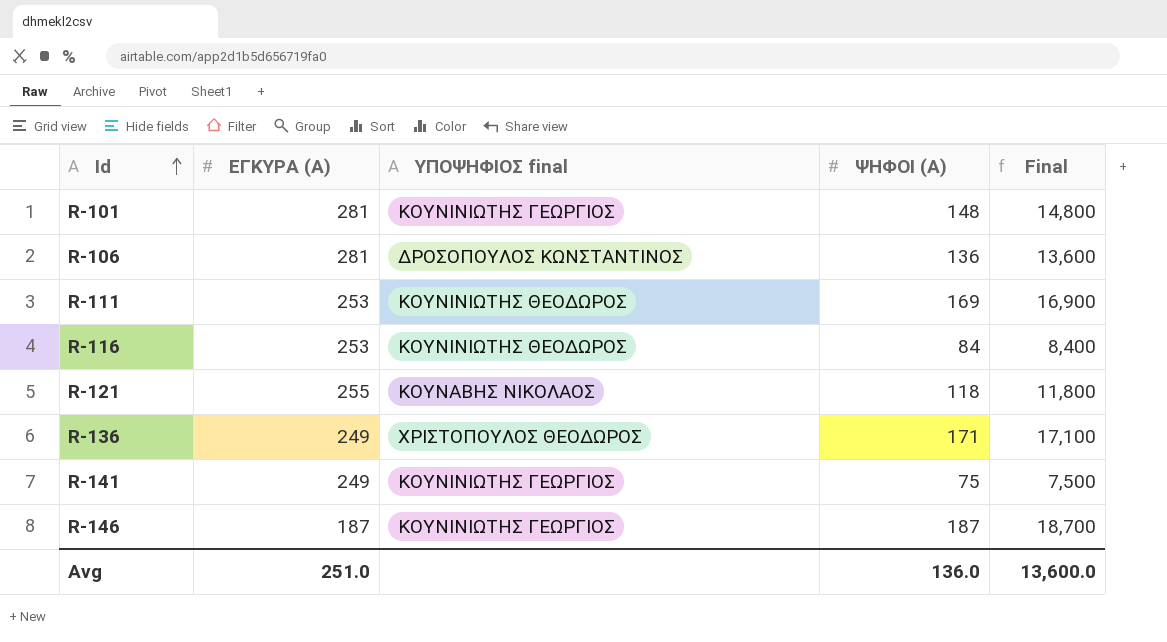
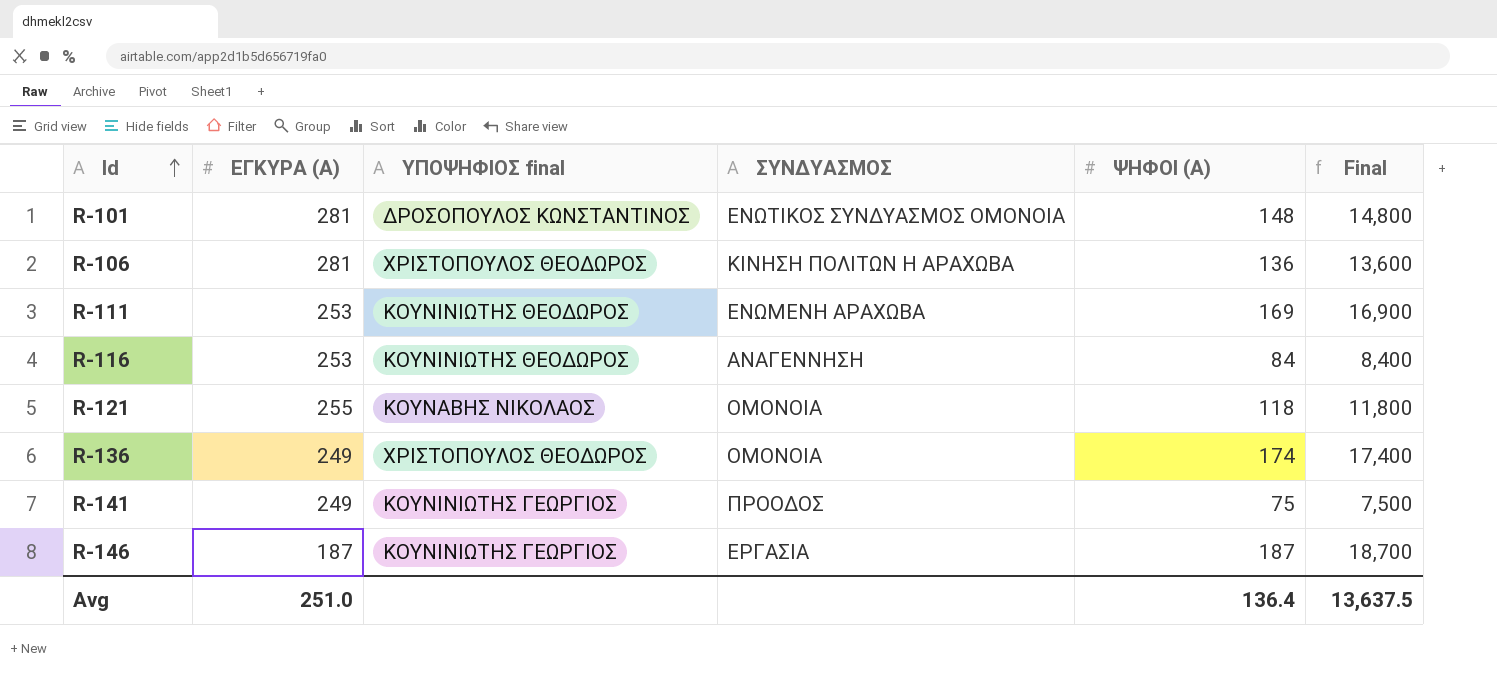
column ΣΥΝΔΥΑΣΜΟΣ | position: none -> 4
R-101 | ΥΠΟΨΗΦΙΟΣ final: ΚΟΥΝΙΝΙΩΤΗΣ ΓΕΩΡΓΙΟΣ -> ΔΡΟΣΟΠΟΥΛΟΣ ΚΩΝΣΤΑΝΤΙΝΟΣ
R-106 | ΥΠΟΨΗΦΙΟΣ final: ΔΡΟΣΟΠΟΥΛΟΣ ΚΩΝΣΤΑΝΤΙΝΟΣ -> ΧΡΙΣΤΟΠΟΥΛΟΣ ΘΕΟΔΩΡΟΣ
R-136 | ΨΗΦΟΙ (Α): 171 -> 174
R-136 | Final: 17,100 -> 17,400
Avg | ΨΗΦΟΙ (Α): 136.0 -> 136.4
Avg | Final: 13,600.0 -> 13,637.5

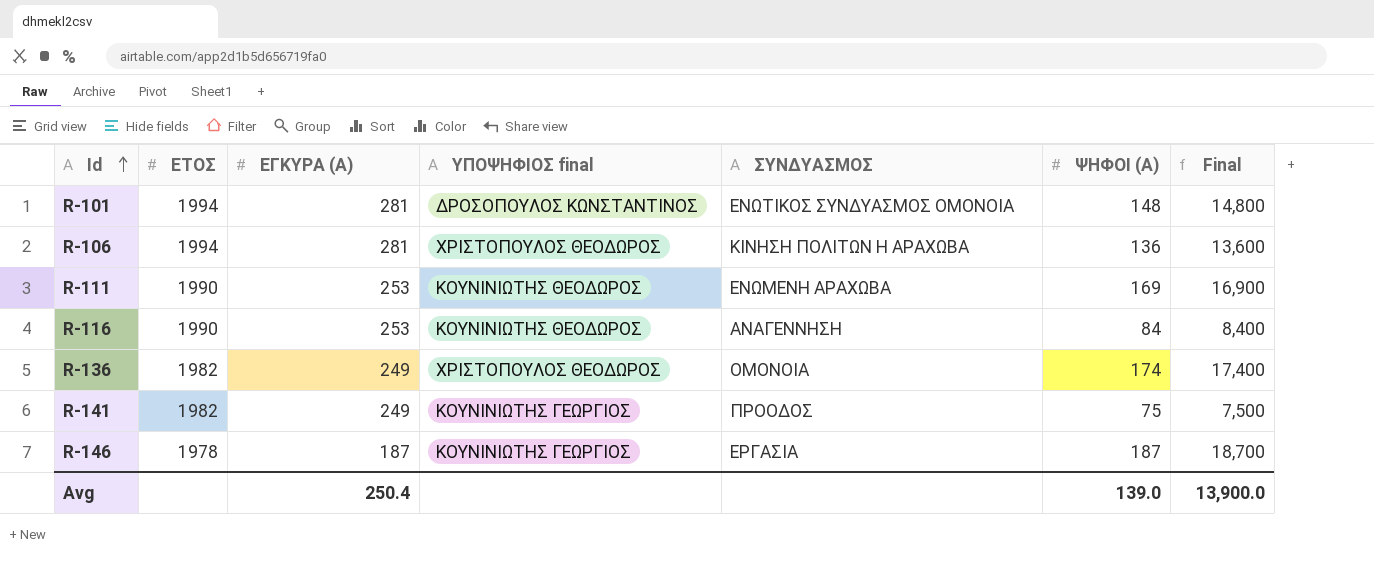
column ΕΤΟΣ | position: none -> 2
row R-121: 255 | ΚΟΥΝΑΒΗΣ ΝΙΚΟΛΑΟΣ | ΟΜΟΝΟΙΑ | 118 | 11,800 -> none
Avg | ΕΓΚΥΡΑ (Α): 251.0 -> 250.4
Avg | ΨΗΦΟΙ (Α): 136.4 -> 139.0
Avg | Final: 13,637.5 -> 13,900.0

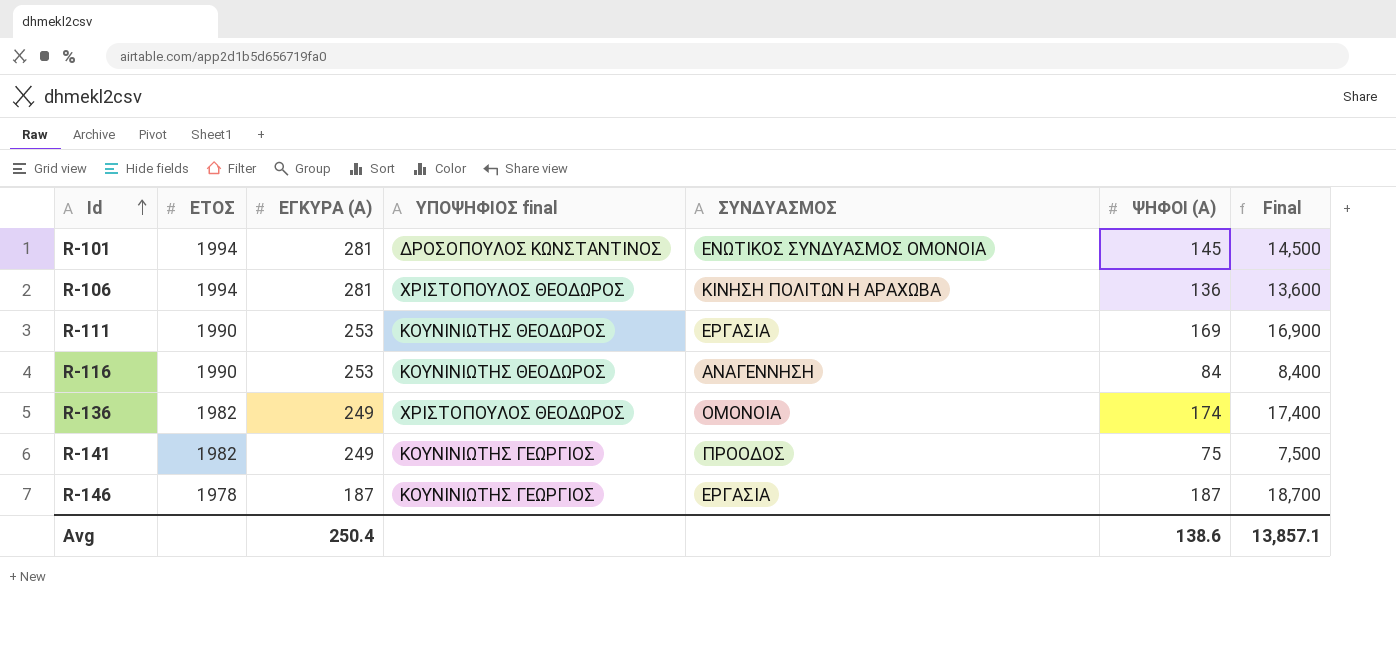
R-101 | ΨΗΦΟΙ (Α): 148 -> 145
R-101 | Final: 14,800 -> 14,500
R-111 | ΣΥΝΔΥΑΣΜΟΣ: ΕΝΩΜΕΝΗ ΑΡΑΧΩΒΑ -> ΕΡΓΑΣΙΑ
Avg | ΨΗΦΟΙ (Α): 139.0 -> 138.6
Avg | Final: 13,900.0 -> 13,857.1

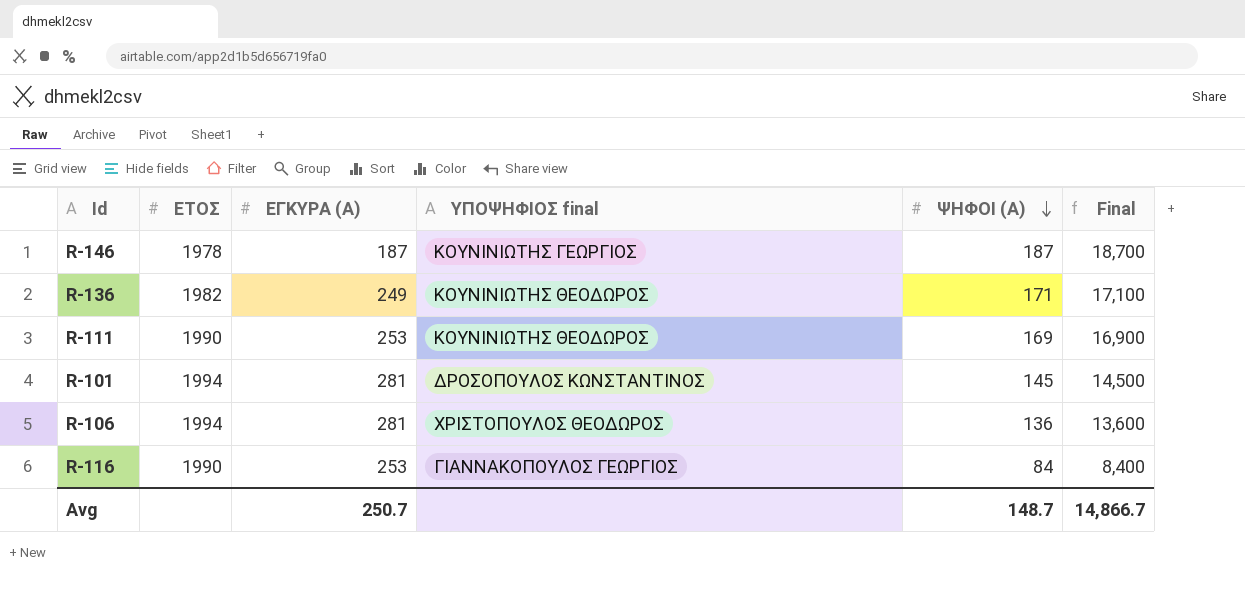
row order: Id ascending -> ΨΗΦΟΙ (Α) descending
column ΣΥΝΔΥΑΣΜΟΣ | position: 5 -> none
row R-141: 1982 | 249 | ΚΟΥΝΙΝΙΩΤΗΣ ΓΕΩΡΓΙΟΣ | ΠΡΟΟΔΟΣ | 75 | 7,500 -> none
R-136 | ΥΠΟΨΗΦΙΟΣ final: ΧΡΙΣΤΟΠΟΥΛΟΣ ΘΕΟΔΩΡΟΣ -> ΚΟΥΝΙΝΙΩΤΗΣ ΘΕΟΔΩΡΟΣ
R-136 | ΨΗΦΟΙ (Α): 174 -> 171
R-136 | Final: 17,400 -> 17,100
R-116 | ΥΠΟΨΗΦΙΟΣ final: ΚΟΥΝΙΝΙΩΤΗΣ ΘΕΟΔΩΡΟΣ -> ΓΙΑΝΝΑΚΟΠΟΥΛΟΣ ΓΕΩΡΓΙΟΣ
Avg | ΕΓΚΥΡΑ (Α): 250.4 -> 250.7
Avg | ΨΗΦΟΙ (Α): 138.6 -> 148.7
Avg | Final: 13,857.1 -> 14,866.7

